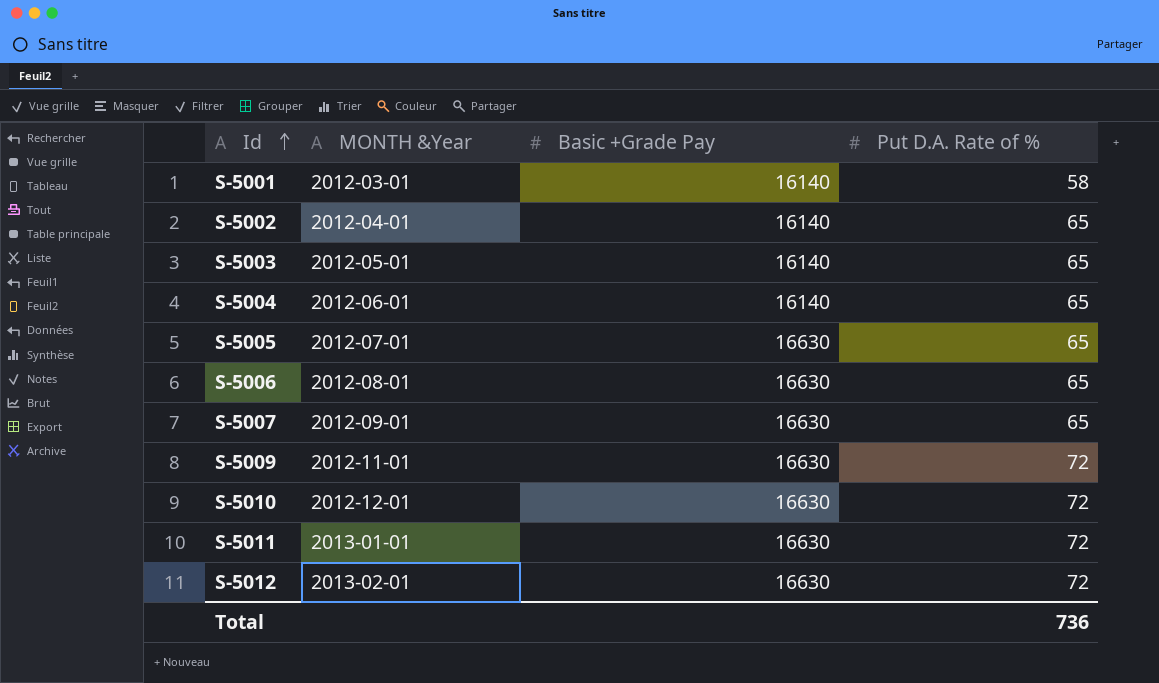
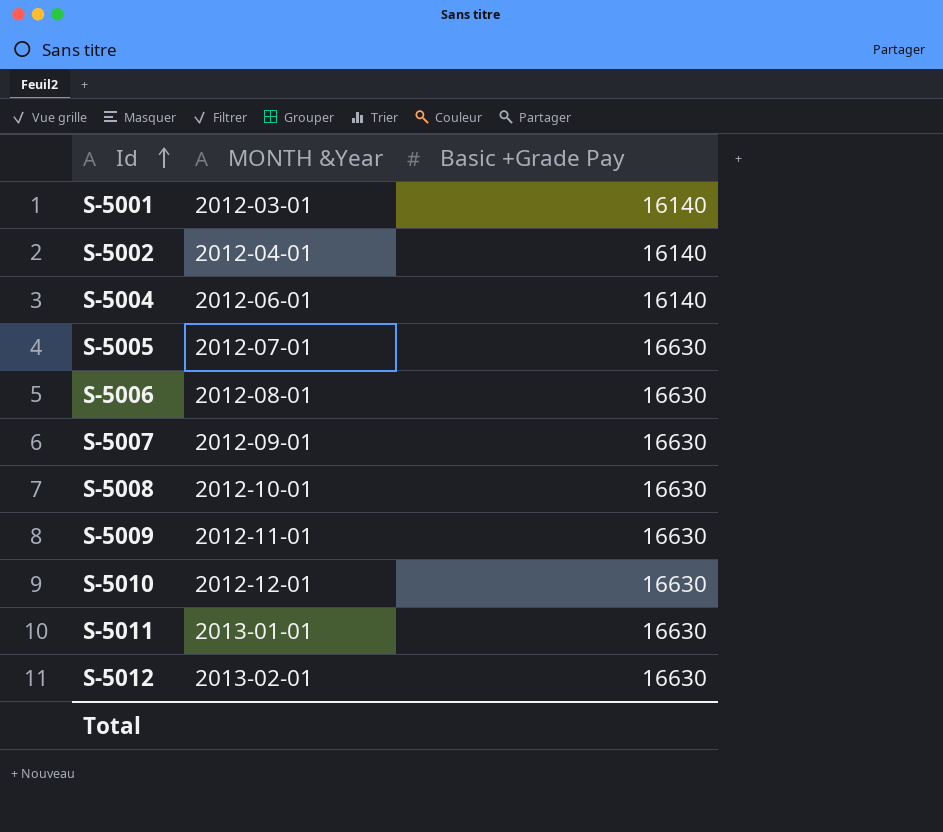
column Put D.A. Rate of % | position: 4 -> none
row S-5003: 2012-05-01 | 16140 | 65 -> none
row S-5008: none -> 2012-10-01 | 16630

